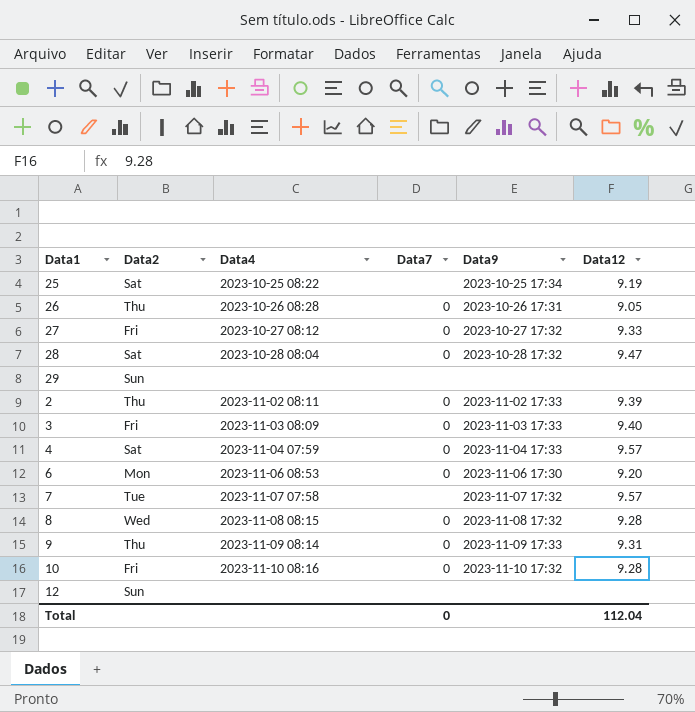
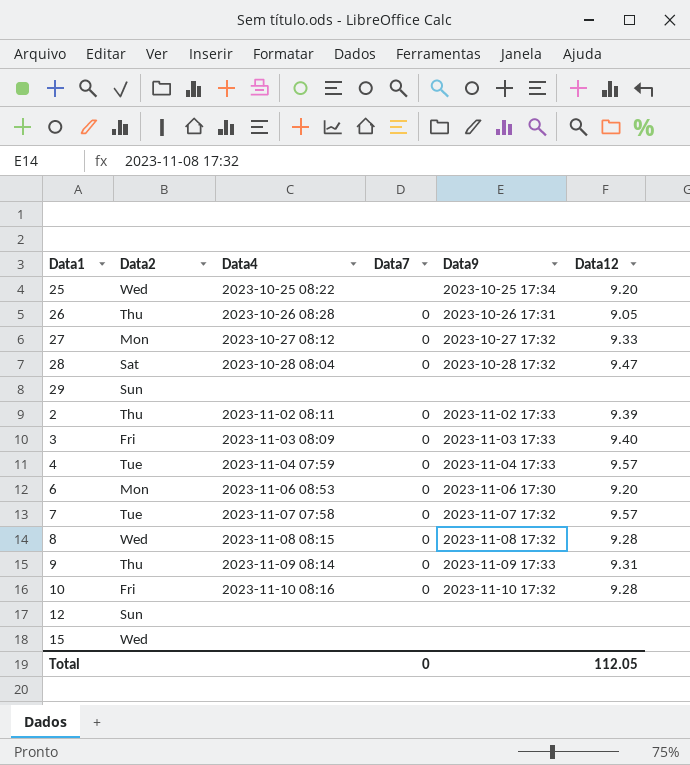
25 | Data2: Sat -> Wed
25 | Data12: 9.19 -> 9.20
27 | Data2: Fri -> Mon
4 | Data2: Sat -> Tue
7 | Data7: none -> 0
row 15: none -> Wed | none | none | none | none
Total | Data12: 112.04 -> 112.05

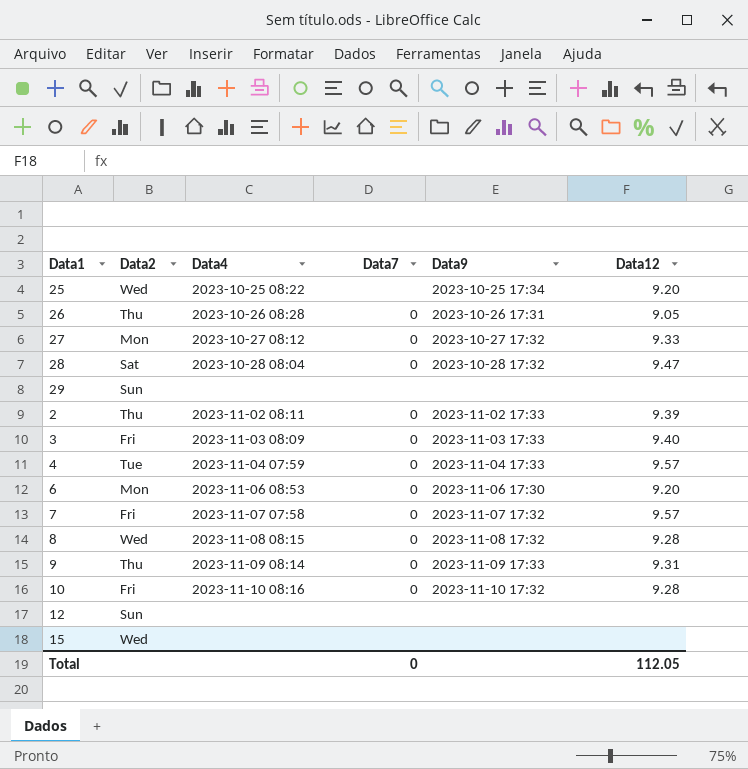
7 | Data2: Tue -> Fri

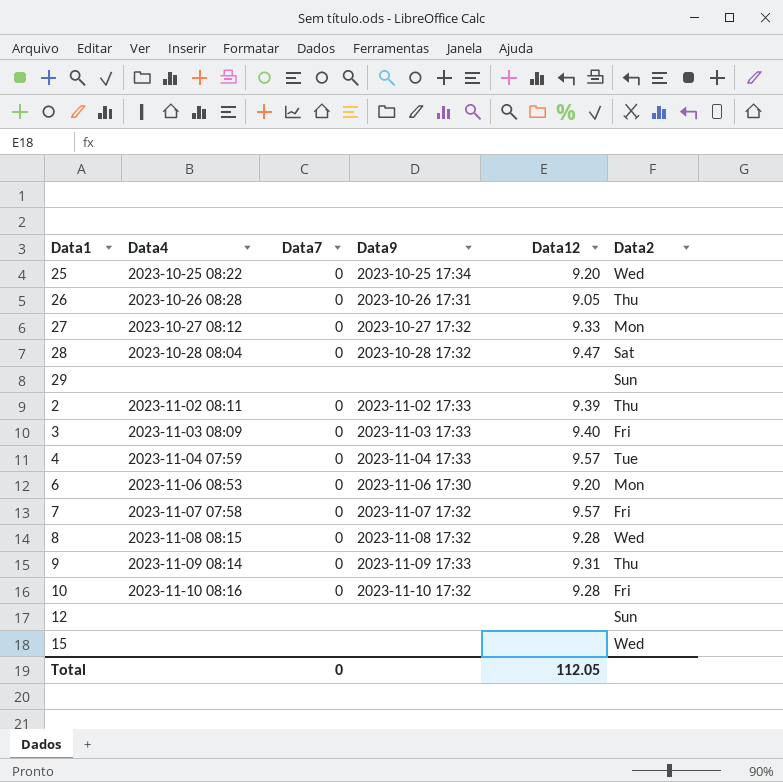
column Data2 | position: 2 -> 6
25 | Data7: none -> 0

